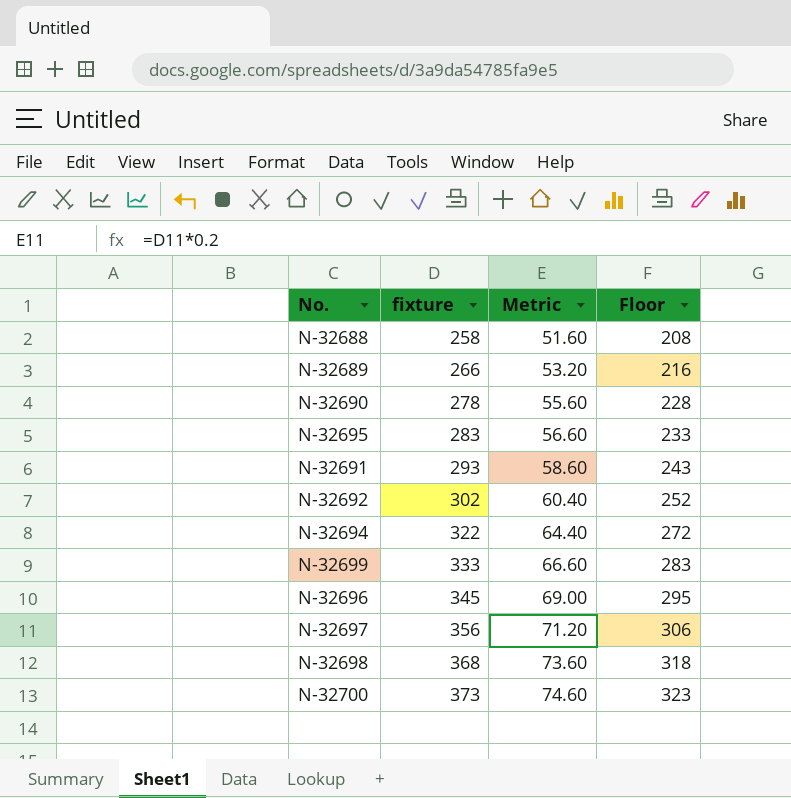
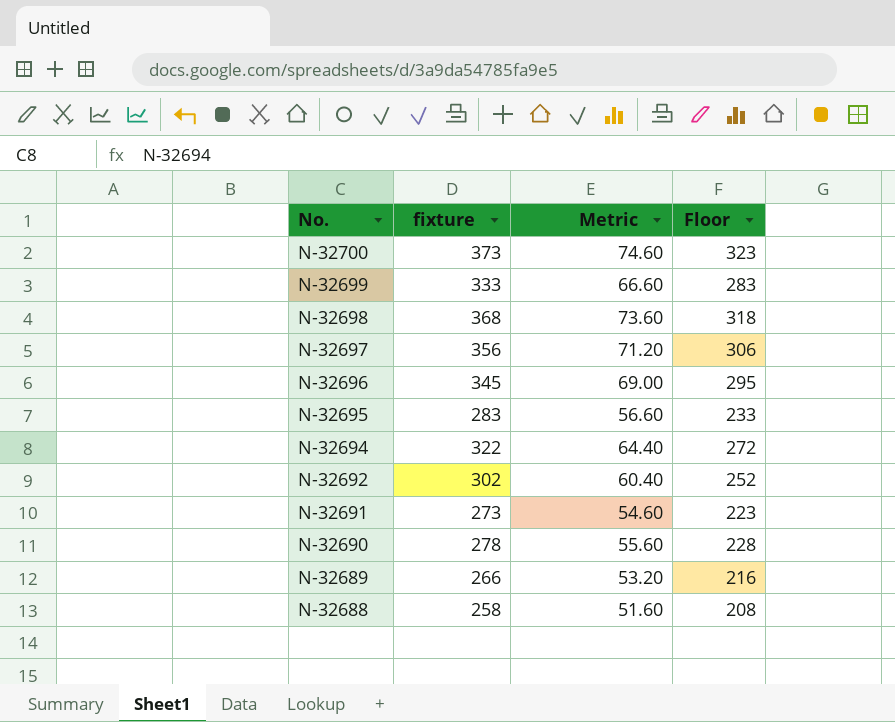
row order: fixture ascending -> No. descending
N-32691 | fixture: 293 -> 273
N-32691 | Metric: 58.60 -> 54.60
N-32691 | Floor: 243 -> 223

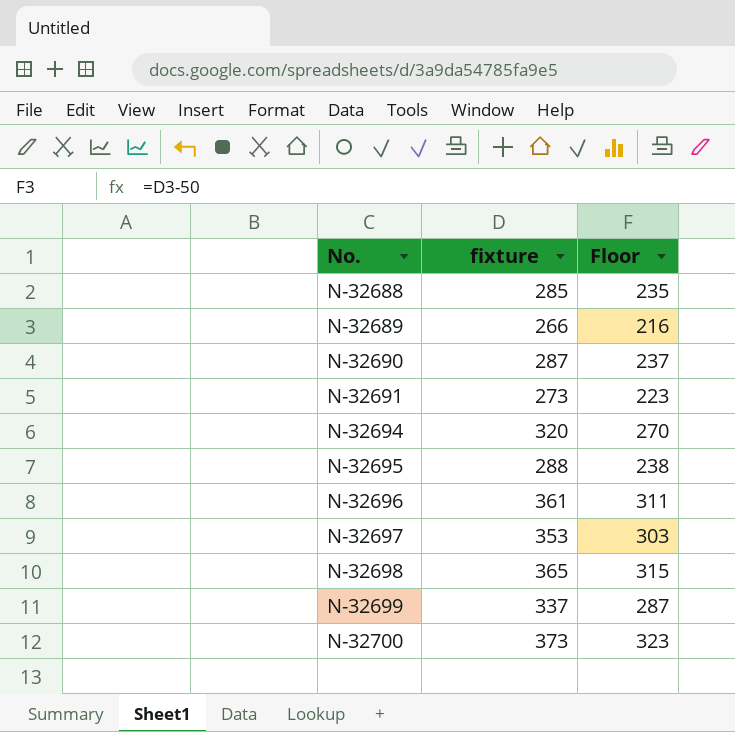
row order: No. descending -> No. ascending
column Metric | formula: [fixture] * 0.2 -> none
row N-32692: 302 | 60.40 | 252 -> none
N-32688 | fixture: 258 -> 285
N-32688 | Floor: 208 -> 235
N-32690 | fixture: 278 -> 287
N-32690 | Floor: 228 -> 237
N-32694 | fixture: 322 -> 320
N-32694 | Floor: 272 -> 270
N-32695 | fixture: 283 -> 288
N-32695 | Floor: 233 -> 238
N-32696 | fixture: 345 -> 361
N-32696 | Floor: 295 -> 311
N-32697 | fixture: 356 -> 353
N-32697 | Floor: 306 -> 303
N-32698 | fixture: 368 -> 365
N-32698 | Floor: 318 -> 315
N-32699 | fixture: 333 -> 337
N-32699 | Floor: 283 -> 287

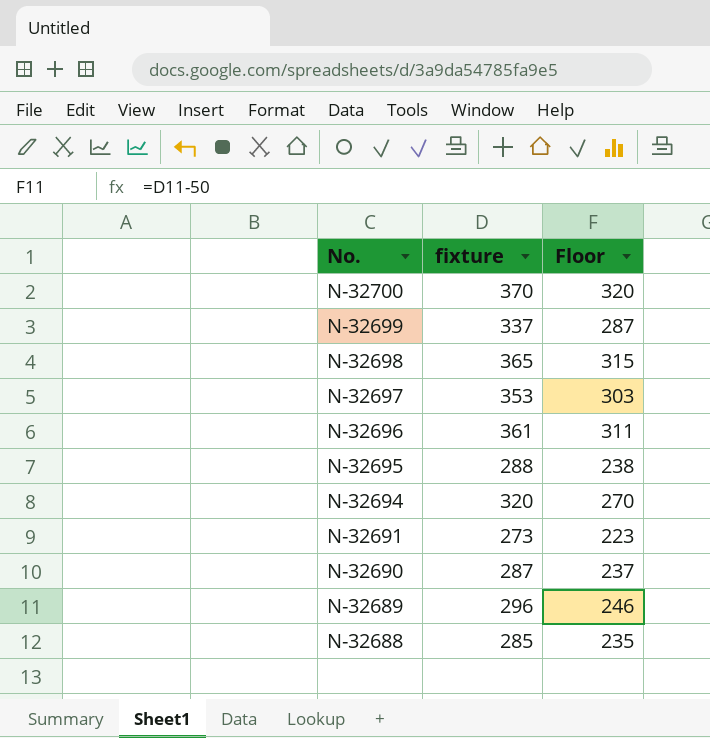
row order: No. ascending -> No. descending
N-32700 | fixture: 373 -> 370
N-32700 | Floor: 323 -> 320
N-32689 | fixture: 266 -> 296
N-32689 | Floor: 216 -> 246

